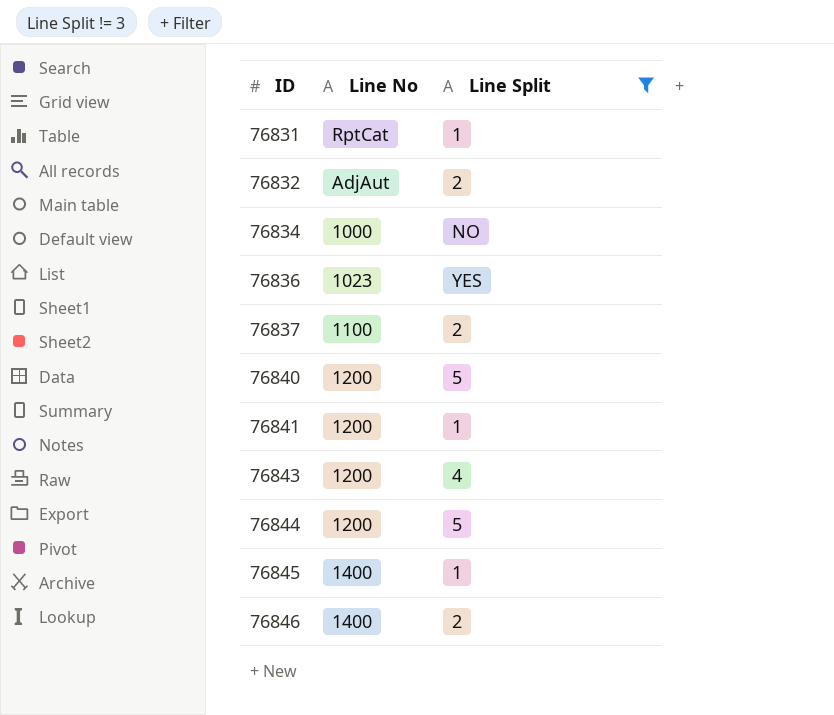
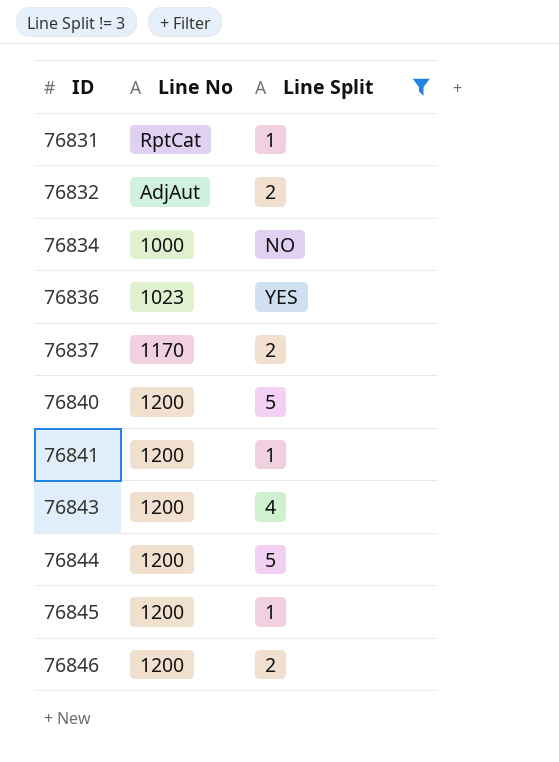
76837 | Line No: 1100 -> 1170
76845 | Line No: 1400 -> 1200
76846 | Line No: 1400 -> 1200

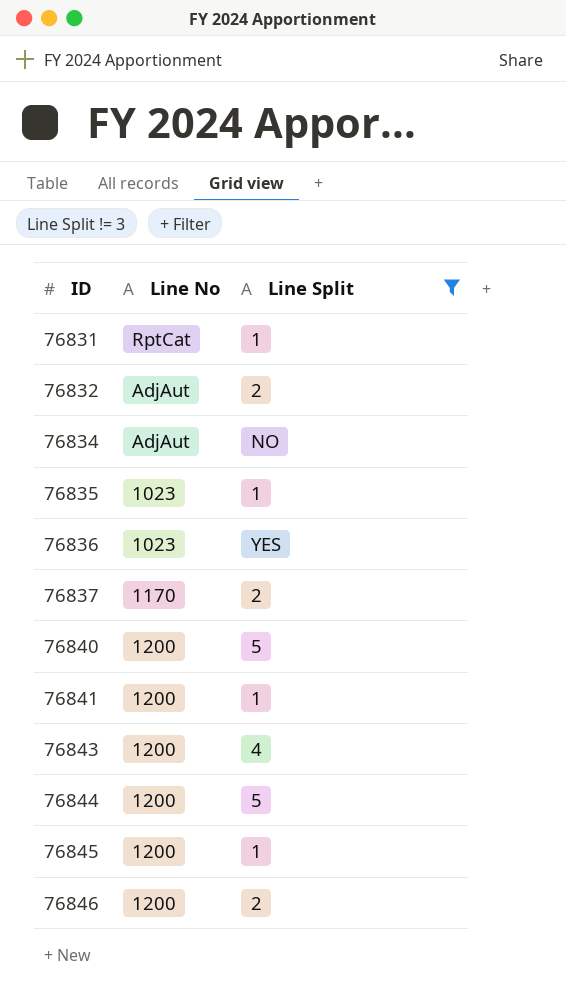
76834 | Line No: 1000 -> AdjAut
row 76835: none -> 1023 | 1

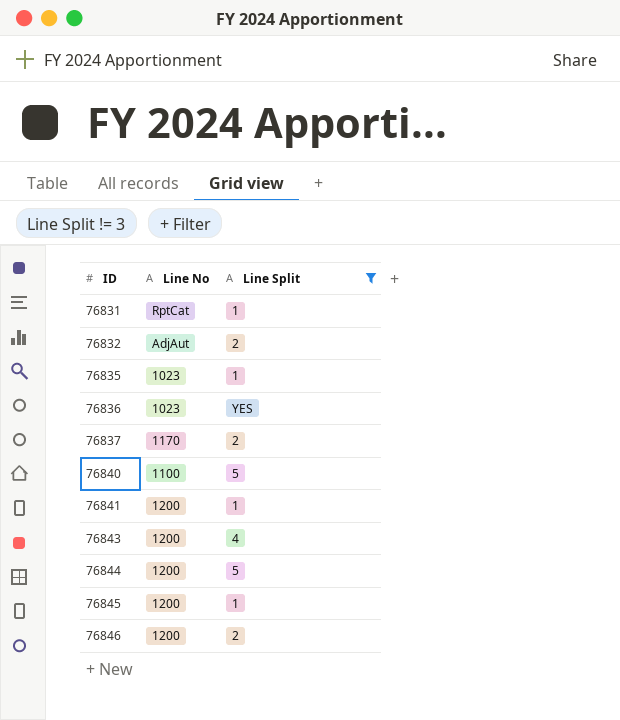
row 76834: AdjAut | NO -> none
76840 | Line No: 1200 -> 1100

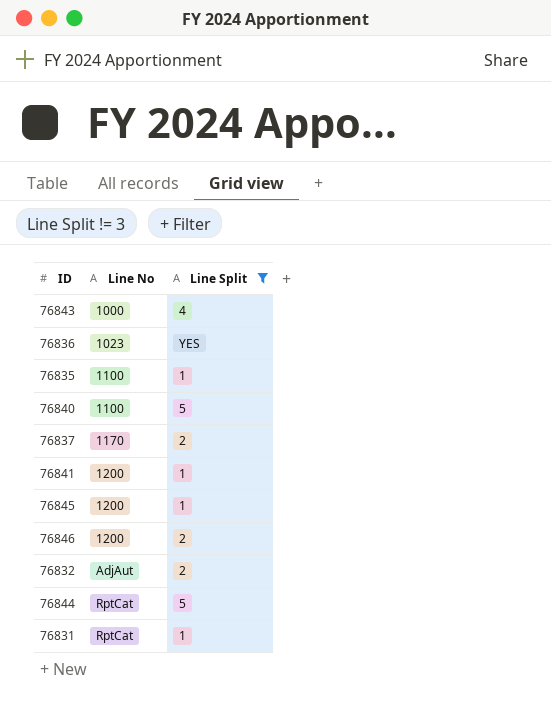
row order: ID ascending -> Line No ascending
76843 | Line No: 1200 -> 1000
76835 | Line No: 1023 -> 1100
76844 | Line No: 1200 -> RptCat

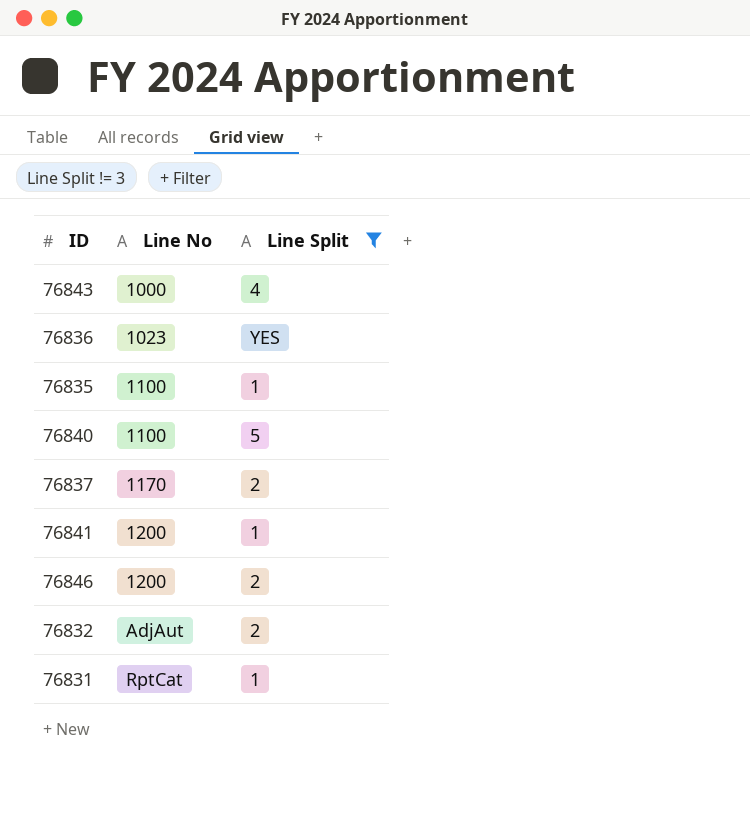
row 76845: 1200 | 1 -> none
row 76844: RptCat | 5 -> none

